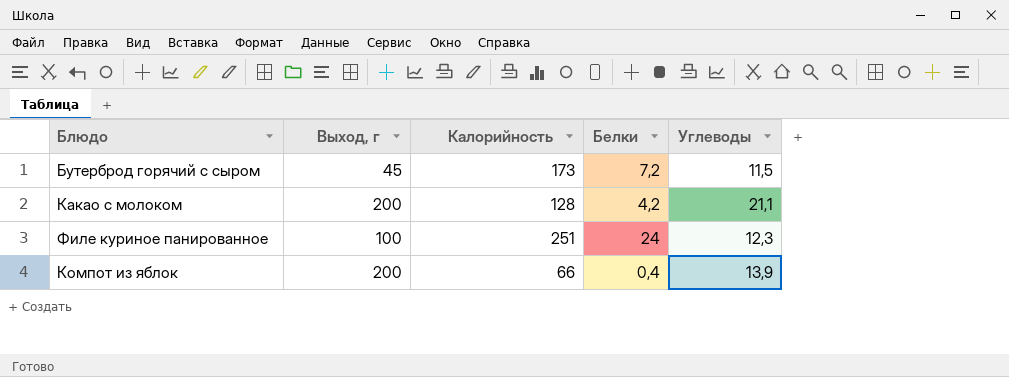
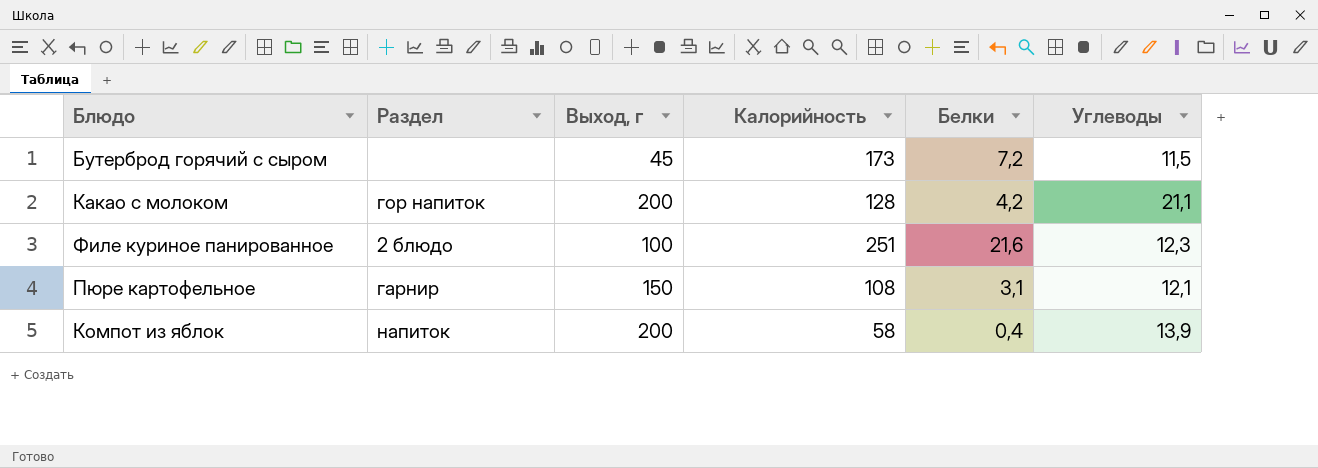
column Раздел | position: none -> 2
Филе куриное панированное | Белки: 24 -> 21,6
row Пюре картофельное: none -> гарнир | 150 | 108 | 3,1 | 12,1
Компот из яблок | Калорийность: 66 -> 58

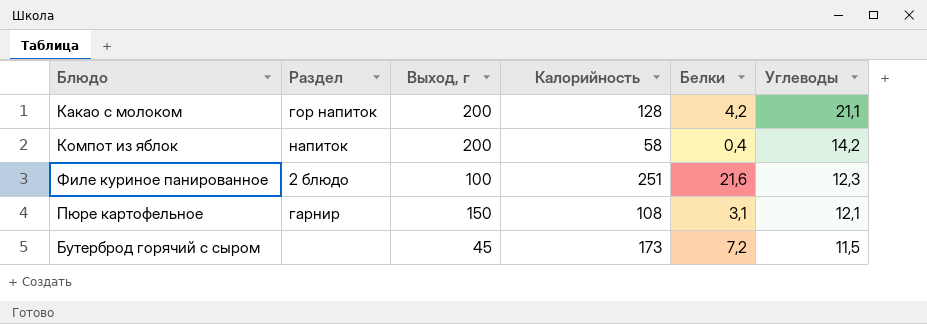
row order: none -> Углеводы descending
Компот из яблок | Углеводы: 13,9 -> 14,2

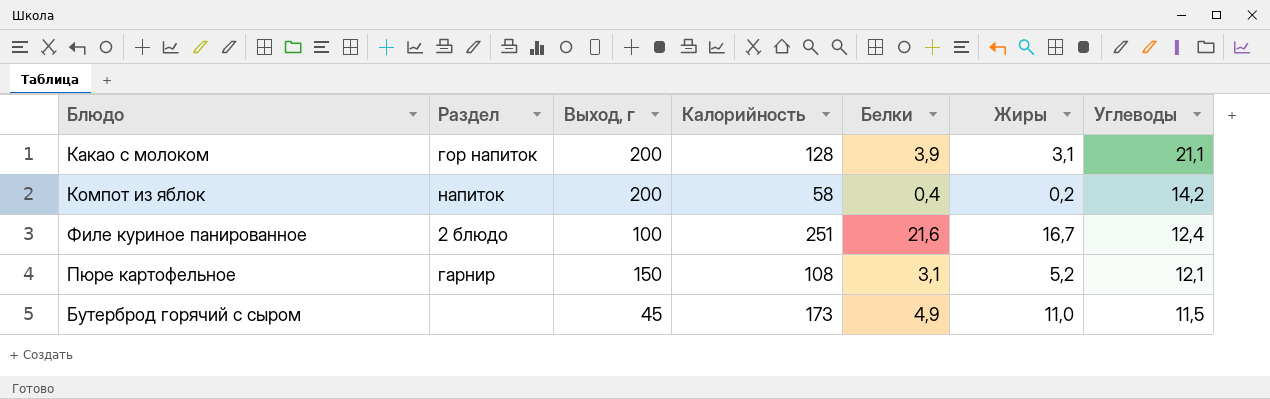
column Жиры | position: none -> 6
Какао с молоком | Белки: 4,2 -> 3,9
Филе куриное панированное | Углеводы: 12,3 -> 12,4
Бутерброд горячий с сыром | Белки: 7,2 -> 4,9

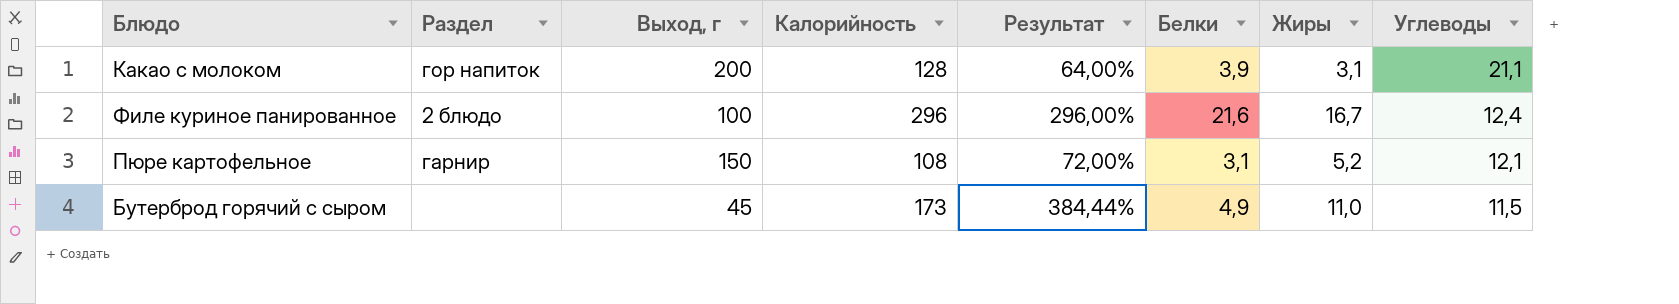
column Результат | formula: none -> [Калорийность] / [Выход, г]
row Компот из яблок: напиток | 200 | 58 | 0,4 | 0,2 | 14,2 -> none
Филе куриное панированное | Калорийность: 251 -> 296

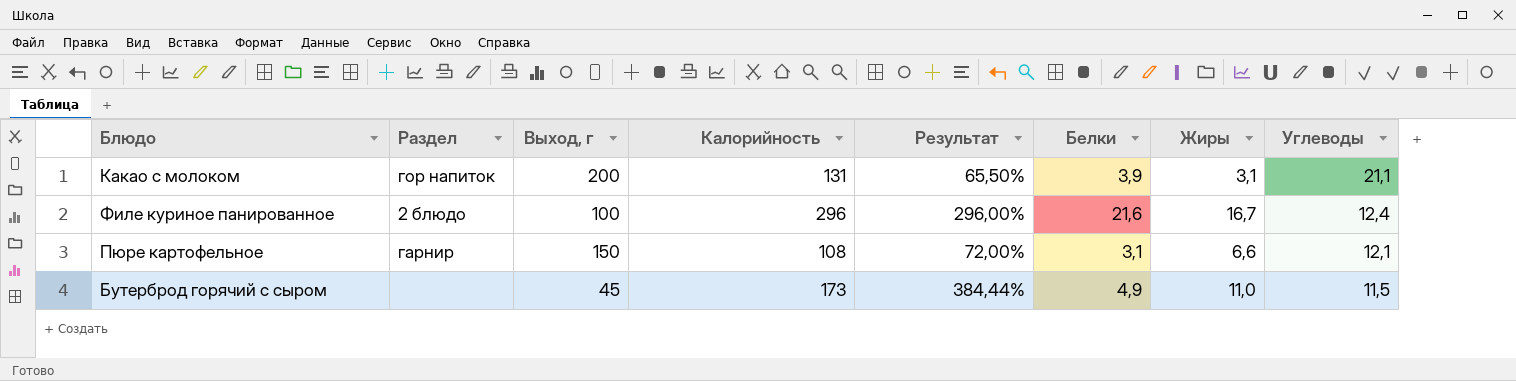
Какао с молоком | Калорийность: 128 -> 131
Какао с молоком | Результат: 64,00% -> 65,50%
Пюре картофельное | Жиры: 5,2 -> 6,6

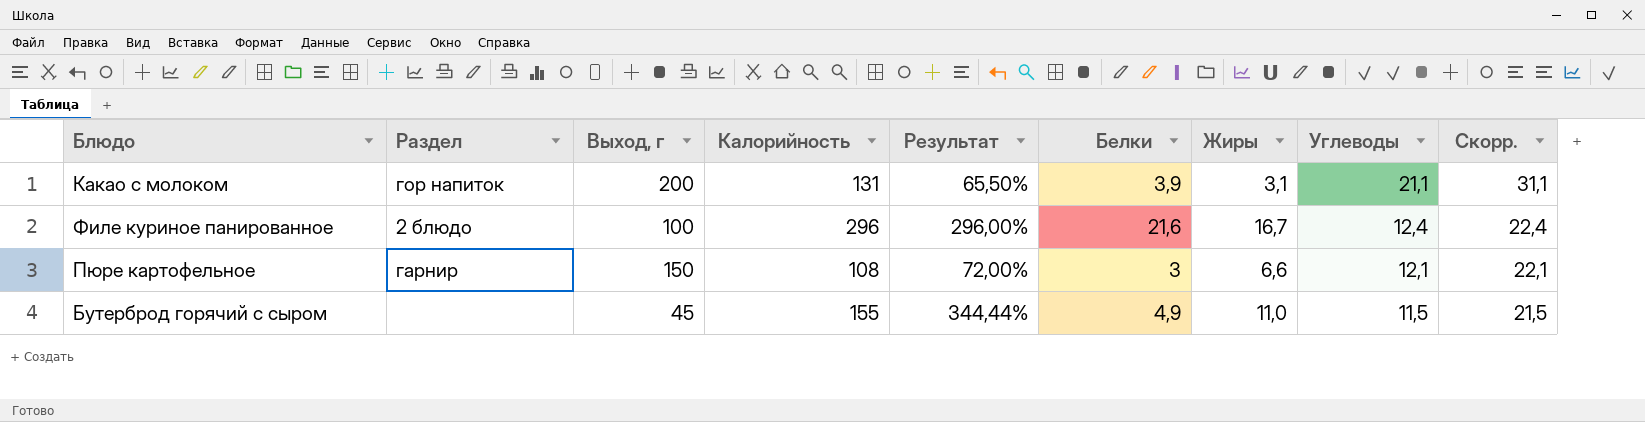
column Скорр. | formula: none -> [Углеводы] + 10
Пюре картофельное | Белки: 3,1 -> 3
Бутерброд горячий с сыром | Калорийность: 173 -> 155
Бутерброд горячий с сыром | Результат: 384,44% -> 344,44%

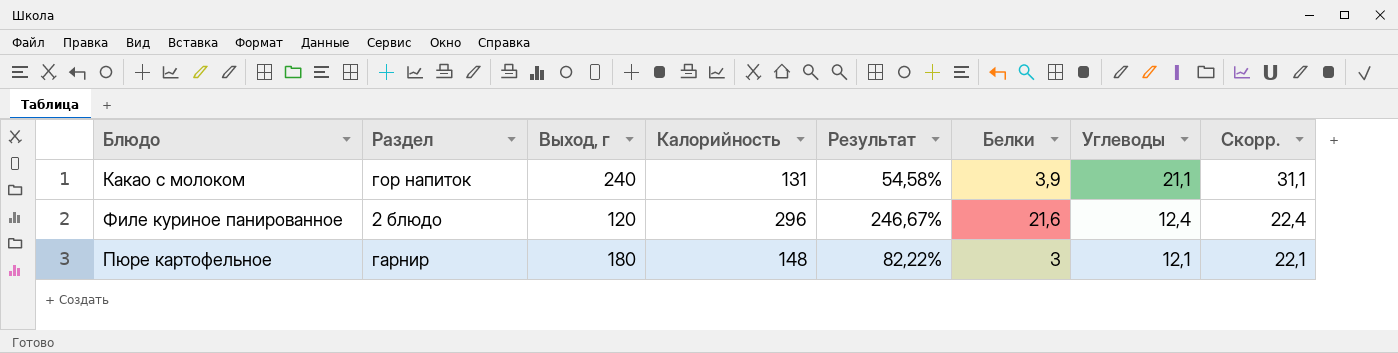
column Жиры | position: 7 -> none
row Бутерброд горячий с сыром: none | 45 | 155 | 344,44% | 4,9 | 11,0 | 11,5 | 21,5 -> none
Какао с молоком | Выход, г: 200 -> 240
Какао с молоком | Результат: 65,50% -> 54,58%
Филе куриное панированное | Выход, г: 100 -> 120
Филе куриное панированное | Результат: 296,00% -> 246,67%
Пюре картофельное | Выход, г: 150 -> 180
Пюре картофельное | Калорийность: 108 -> 148
Пюре картофельное | Результат: 72,00% -> 82,22%

